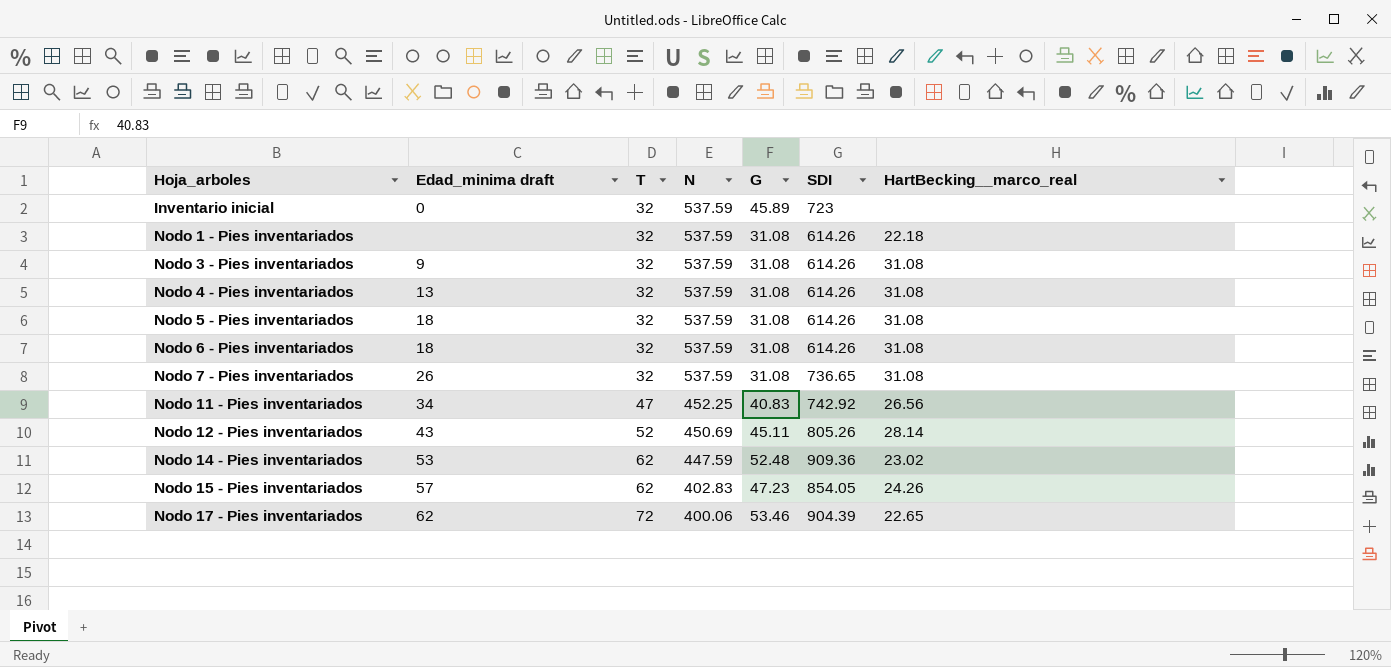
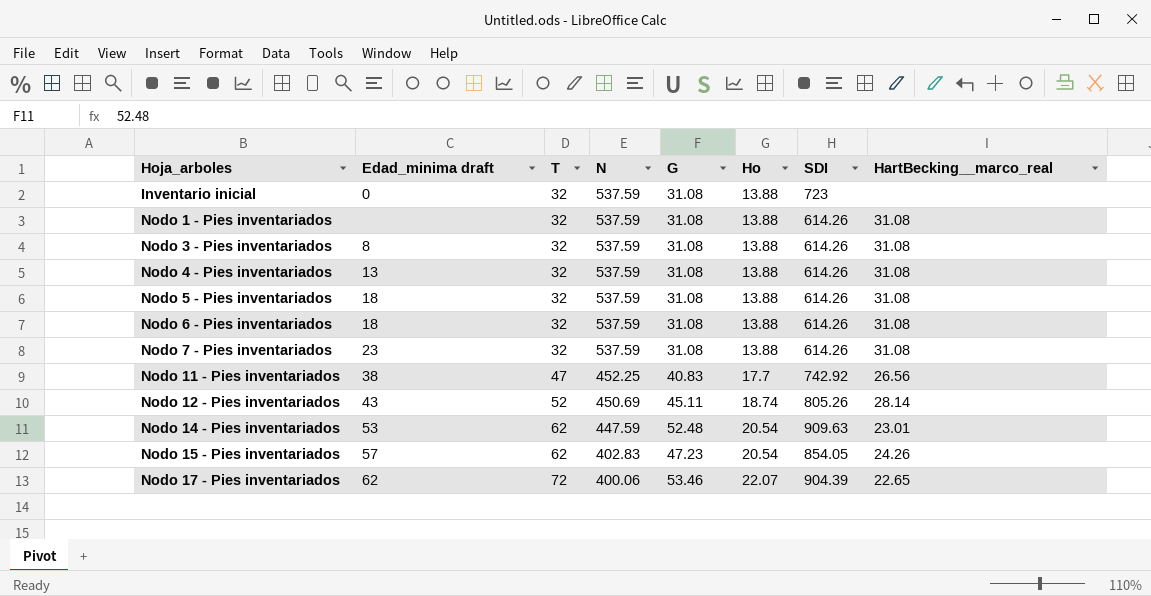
column Ho | position: none -> 6
Inventario inicial | G: 45.89 -> 31.08
Nodo 1 - Pies inventariados | HartBecking__marco_real: 22.18 -> 31.08
Nodo 3 - Pies inventariados | Edad_minima draft: 9 -> 8
Nodo 7 - Pies inventariados | Edad_minima draft: 26 -> 23
Nodo 7 - Pies inventariados | SDI: 736.65 -> 614.26
Nodo 11 - Pies inventariados | Edad_minima draft: 34 -> 38
Nodo 14 - Pies inventariados | SDI: 909.36 -> 909.63
Nodo 14 - Pies inventariados | HartBecking__marco_real: 23.02 -> 23.01

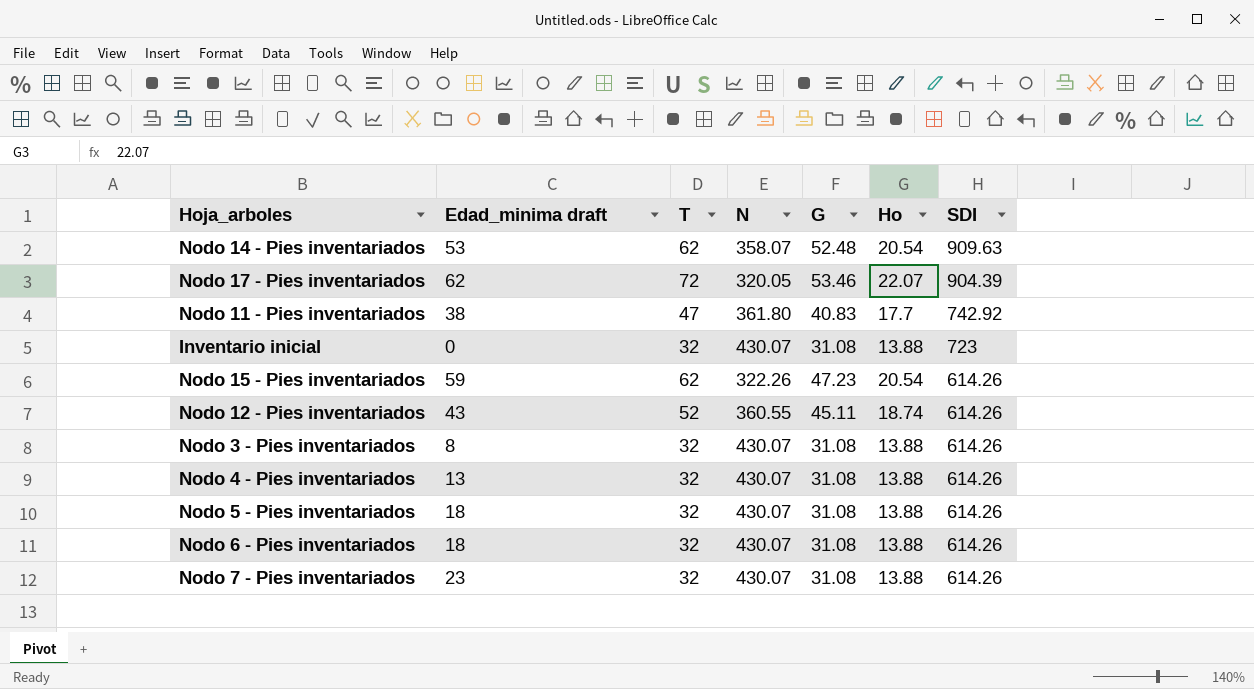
row order: Hoja_arboles ascending -> SDI descending
column HartBecking__marco_real | position: 8 -> none
row Nodo 1 - Pies inventariados: none | 32 | 537.59 | 31.08 | 13.88 | 614.26 | 31.08 -> none
Nodo 14 - Pies inventariados | N: 447.59 -> 358.07
Nodo 17 - Pies inventariados | N: 400.06 -> 320.05
Nodo 11 - Pies inventariados | N: 452.25 -> 361.80
Inventario inicial | N: 537.59 -> 430.07
Nodo 15 - Pies inventariados | Edad_minima draft: 57 -> 59
Nodo 15 - Pies inventariados | N: 402.83 -> 322.26
Nodo 15 - Pies inventariados | SDI: 854.05 -> 614.26
Nodo 12 - Pies inventariados | N: 450.69 -> 360.55
Nodo 12 - Pies inventariados | SDI: 805.26 -> 614.26
Nodo 3 - Pies inventariados | N: 537.59 -> 430.07
Nodo 4 - Pies inventariados | N: 537.59 -> 430.07
Nodo 5 - Pies inventariados | N: 537.59 -> 430.07
Nodo 6 - Pies inventariados | N: 537.59 -> 430.07
Nodo 7 - Pies inventariados | N: 537.59 -> 430.07

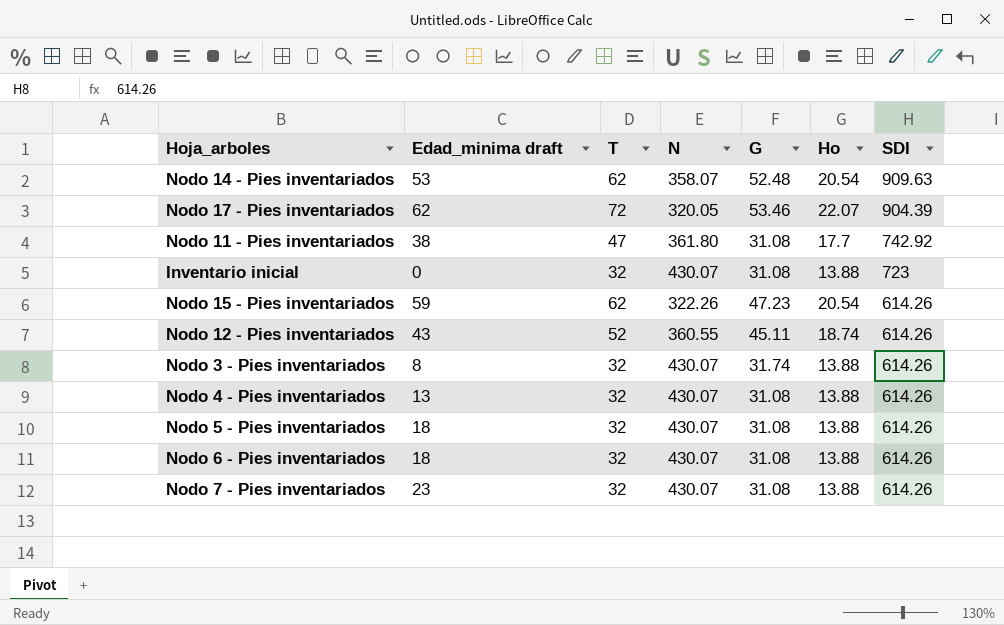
Nodo 11 - Pies inventariados | G: 40.83 -> 31.08
Nodo 3 - Pies inventariados | G: 31.08 -> 31.74

